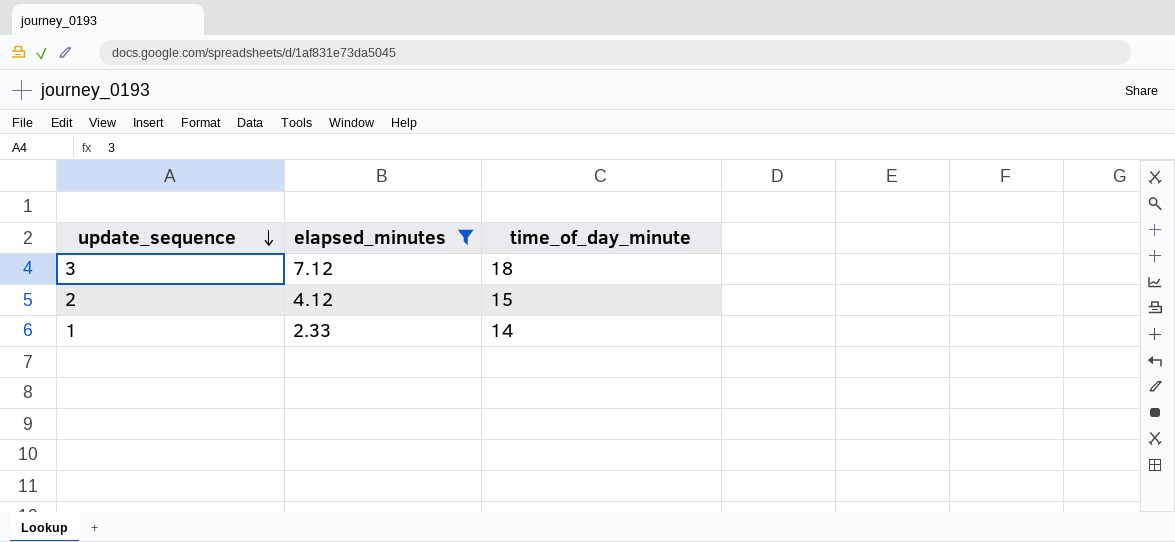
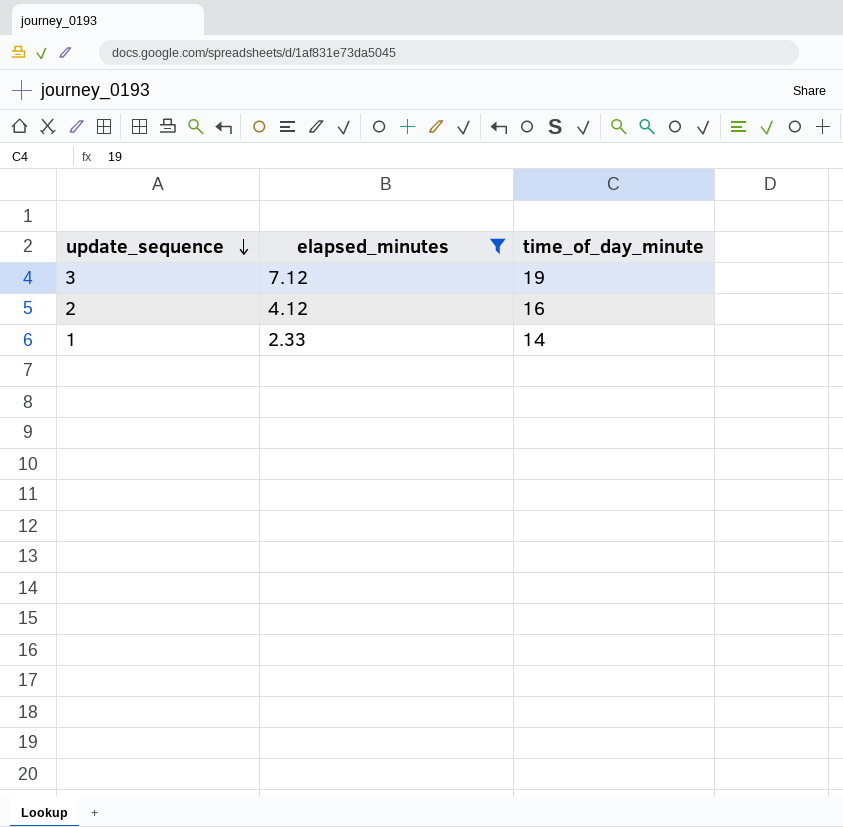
3 | time_of_day_minute: 18 -> 19
2 | time_of_day_minute: 15 -> 16

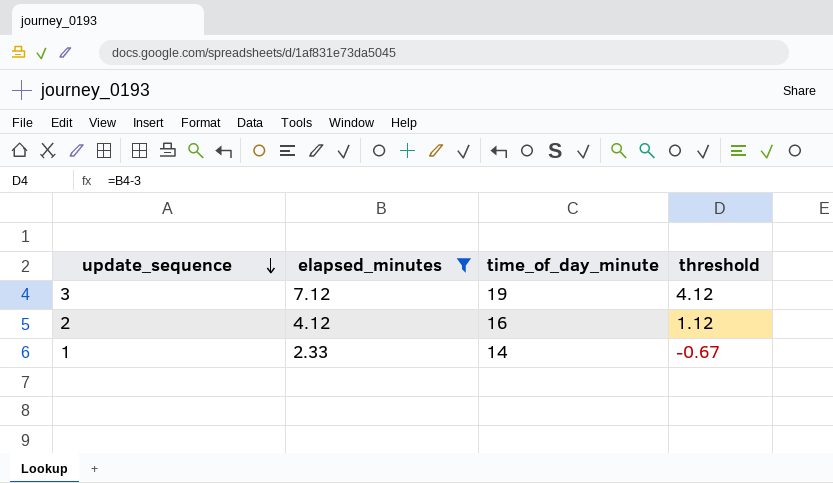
column threshold | formula: none -> [elapsed_minutes] - 3

